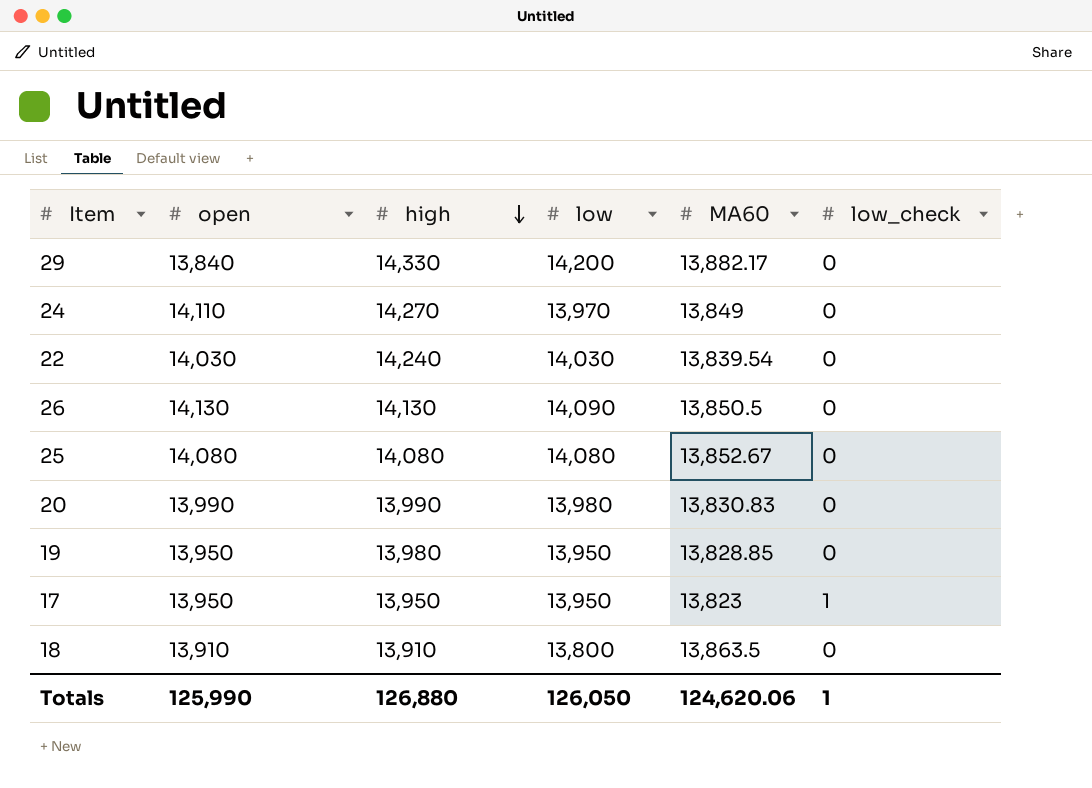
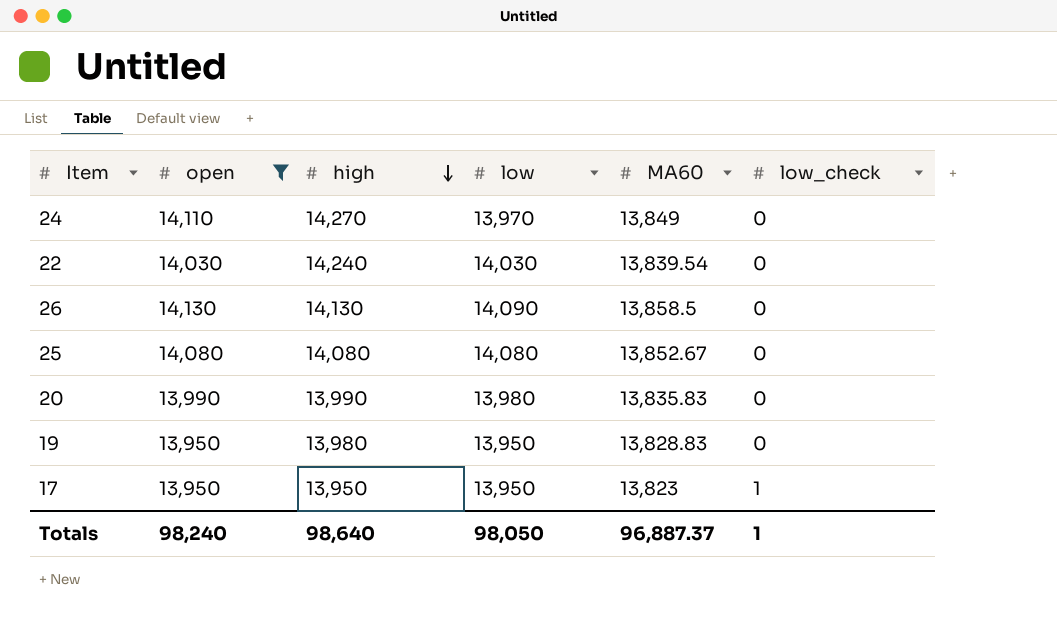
filter: none -> open >= 13,950
26 | MA60: 13,850.5 -> 13,858.5
20 | MA60: 13,830.83 -> 13,835.83
19 | MA60: 13,828.85 -> 13,828.83
Totals | open: 125,990 -> 98,240
Totals | high: 126,880 -> 98,640
Totals | low: 126,050 -> 98,050
Totals | MA60: 124,620.06 -> 96,887.37

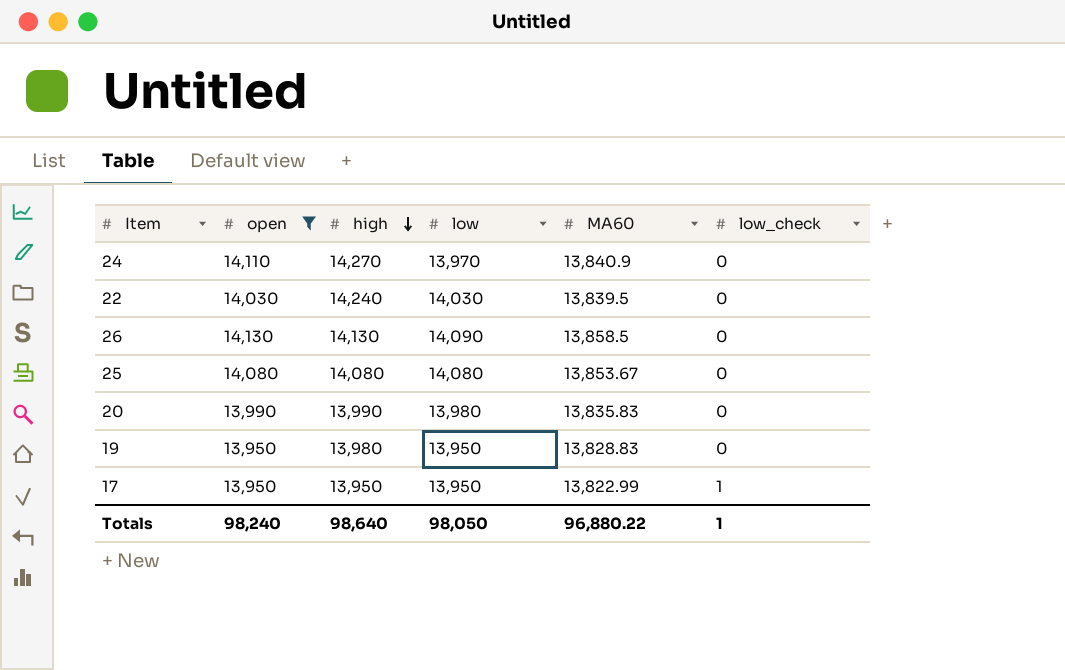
24 | MA60: 13,849 -> 13,840.9
22 | MA60: 13,839.54 -> 13,839.5
25 | MA60: 13,852.67 -> 13,853.67
17 | MA60: 13,823 -> 13,822.99
Totals | MA60: 96,887.37 -> 96,880.22

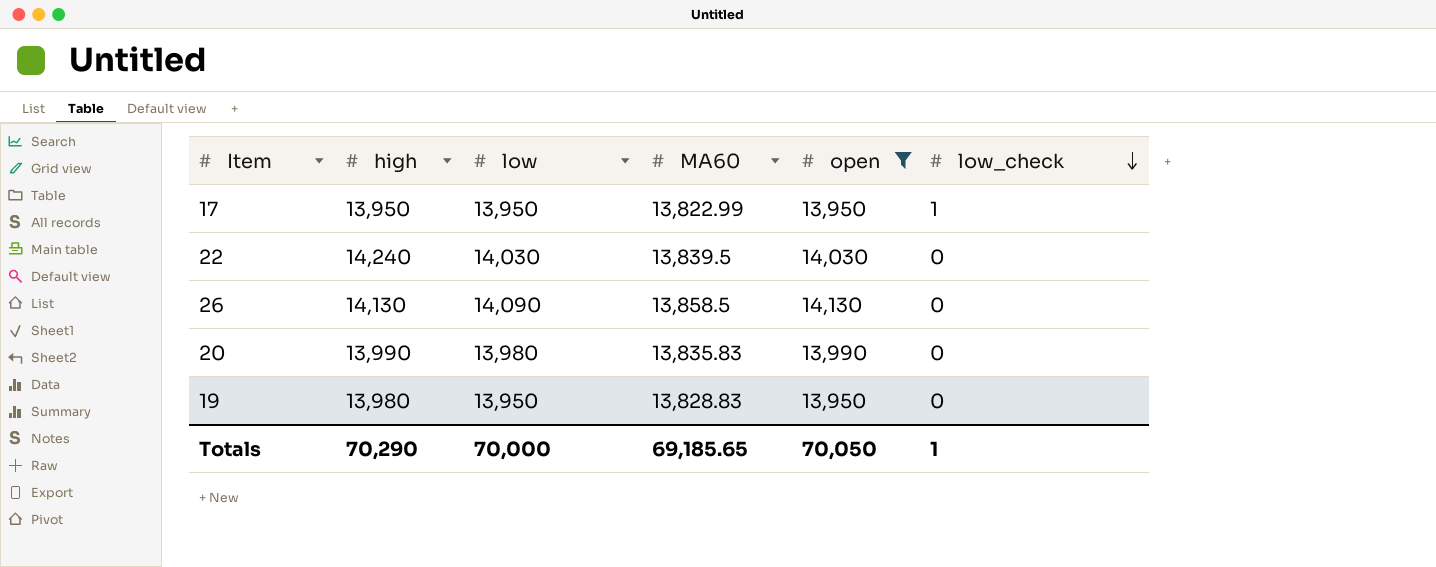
row order: high descending -> low_check descending
column open | position: 2 -> 5
row 24: 14,110 | 14,270 | 13,970 | 13,840.9 | 0 -> none
row 25: 14,080 | 14,080 | 14,080 | 13,853.67 | 0 -> none
Totals | high: 98,640 -> 70,290
Totals | low: 98,050 -> 70,000
Totals | MA60: 96,880.22 -> 69,185.65
Totals | open: 98,240 -> 70,050

